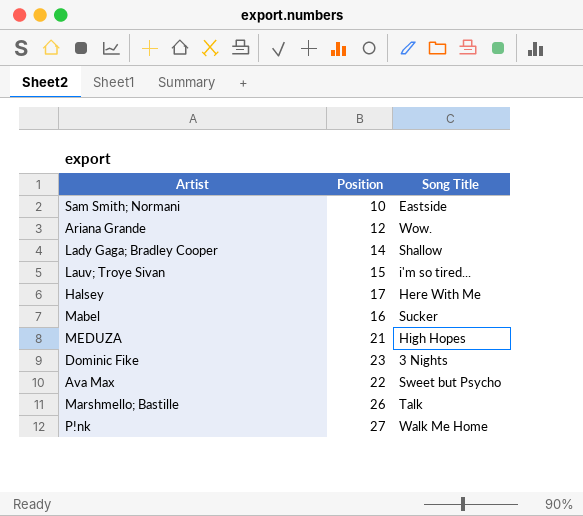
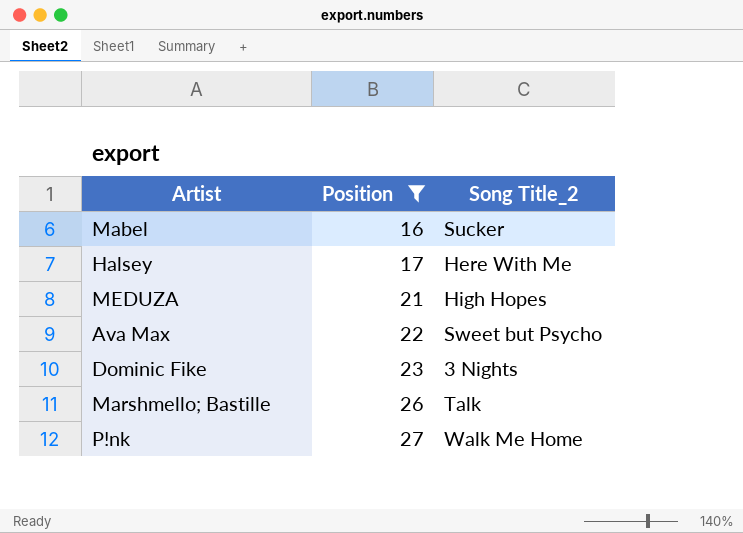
filter: none -> Position >= 16
row order: none -> Position ascending
column name: Song Title -> Song Title_2

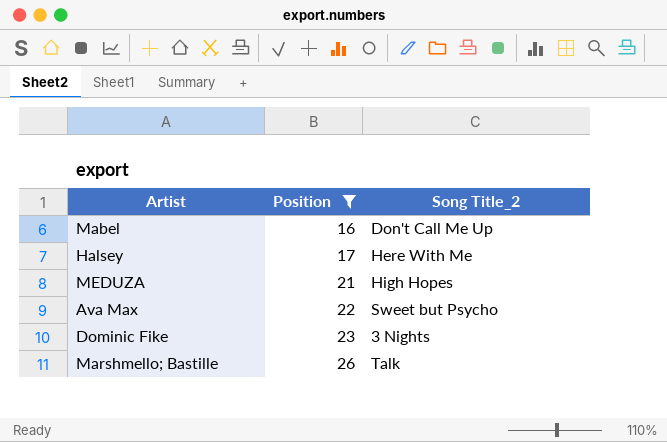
row P!nk: 27 | Walk Me Home -> none
Mabel | Song Title_2: Sucker -> Don't Call Me Up

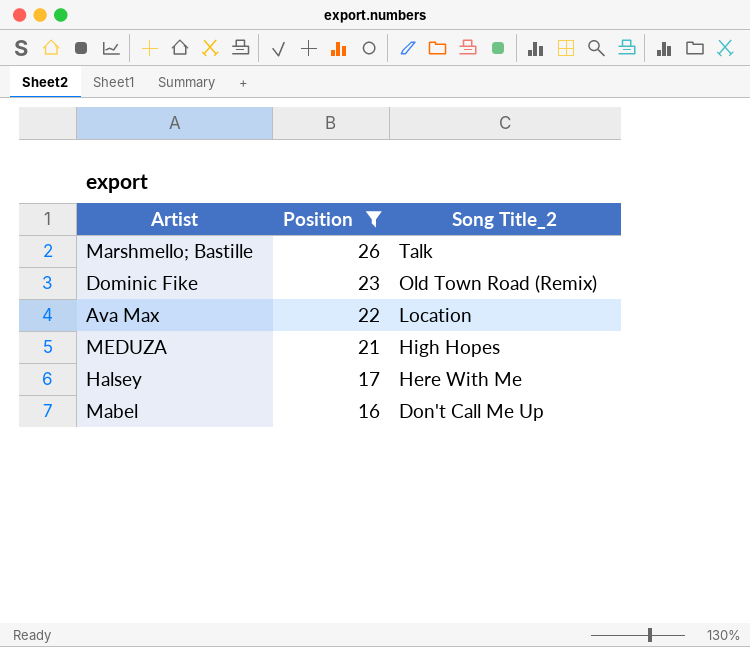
row order: Position ascending -> Position descending
Dominic Fike | Song Title_2: 3 Nights -> Old Town Road (Remix)
Ava Max | Song Title_2: Sweet but Psycho -> Location

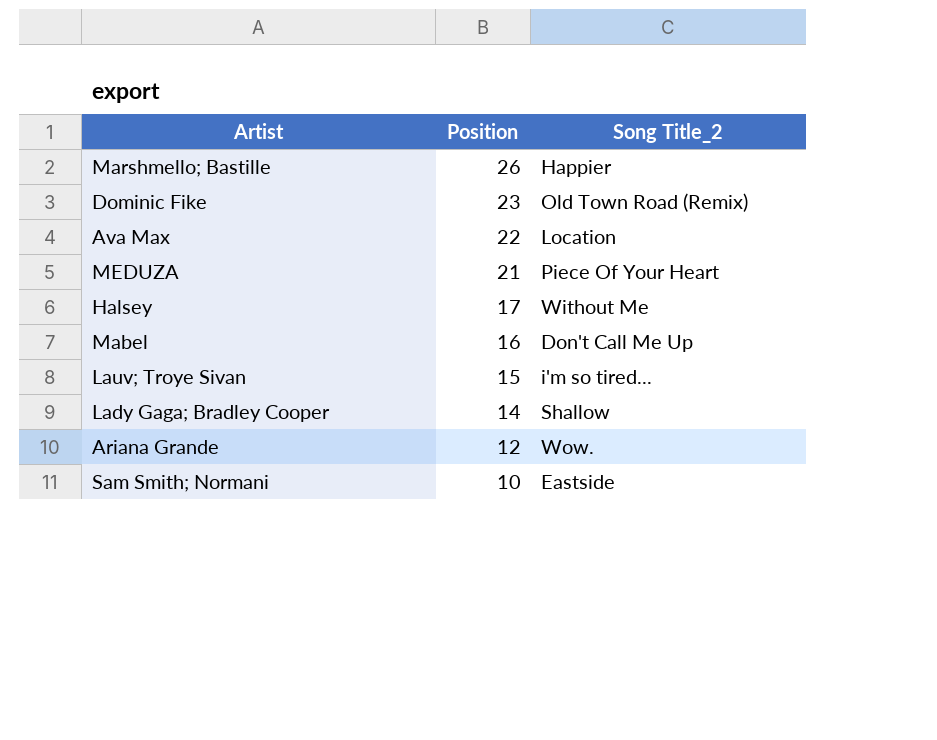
filter: Position >= 16 -> none
Marshmello; Bastille | Song Title_2: Talk -> Happier
MEDUZA | Song Title_2: High Hopes -> Piece Of Your Heart
Halsey | Song Title_2: Here With Me -> Without Me

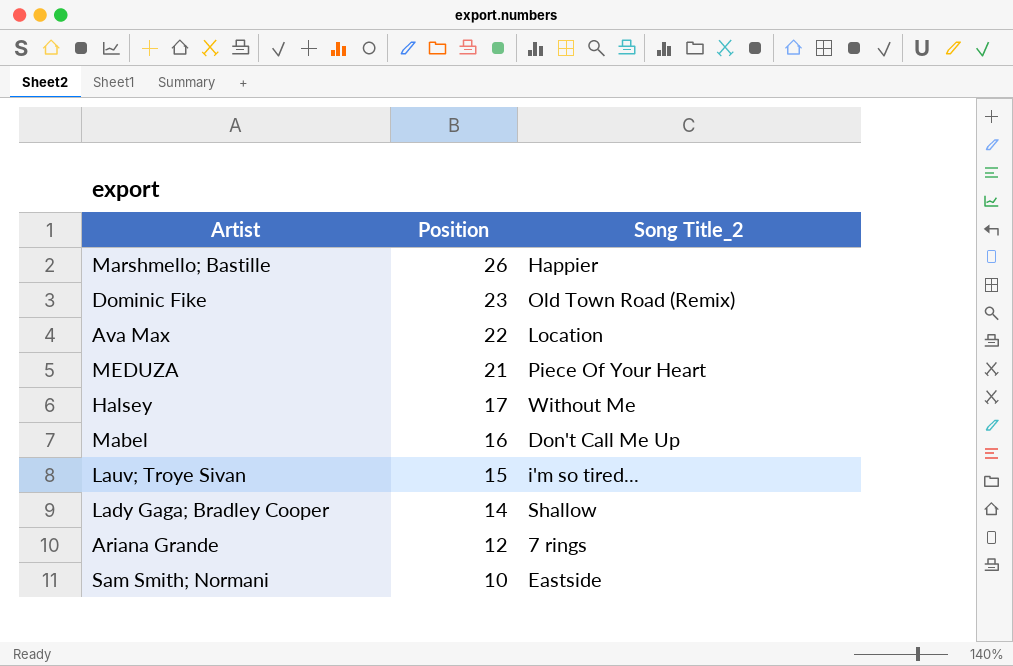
Ariana Grande | Song Title_2: Wow. -> 7 rings

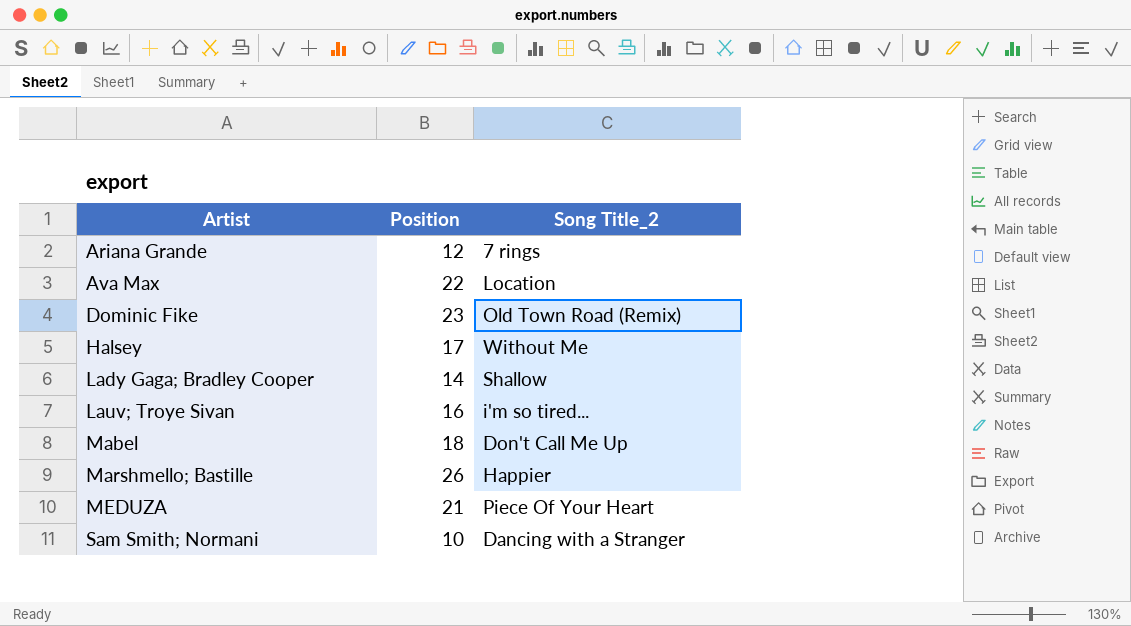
row order: Position descending -> Artist ascending
Lauv; Troye Sivan | Position: 15 -> 16
Mabel | Position: 16 -> 18
Sam Smith; Normani | Song Title_2: Eastside -> Dancing with a Stranger

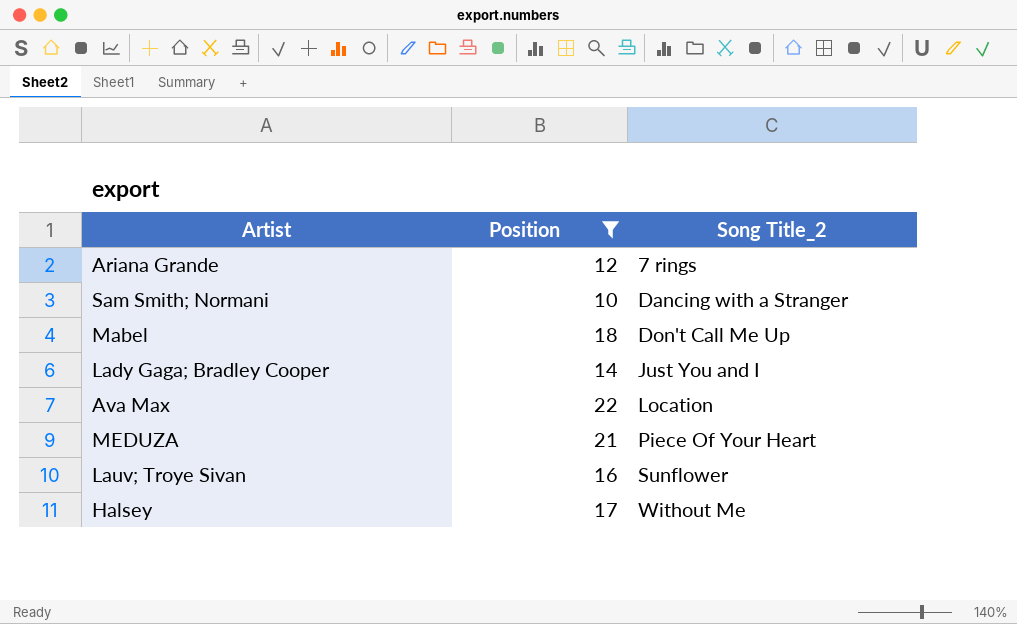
filter: none -> Position <= 22
row order: Artist ascending -> Song Title_2 ascending
Lady Gaga; Bradley Cooper | Song Title_2: Shallow -> Just You and I
Lauv; Troye Sivan | Song Title_2: i'm so tired... -> Sunflower

